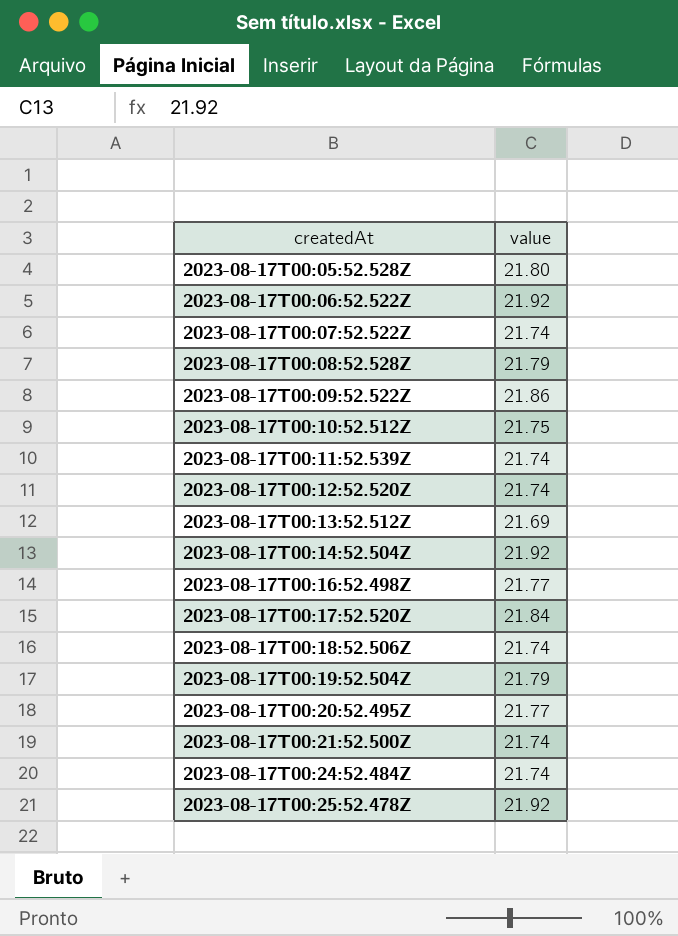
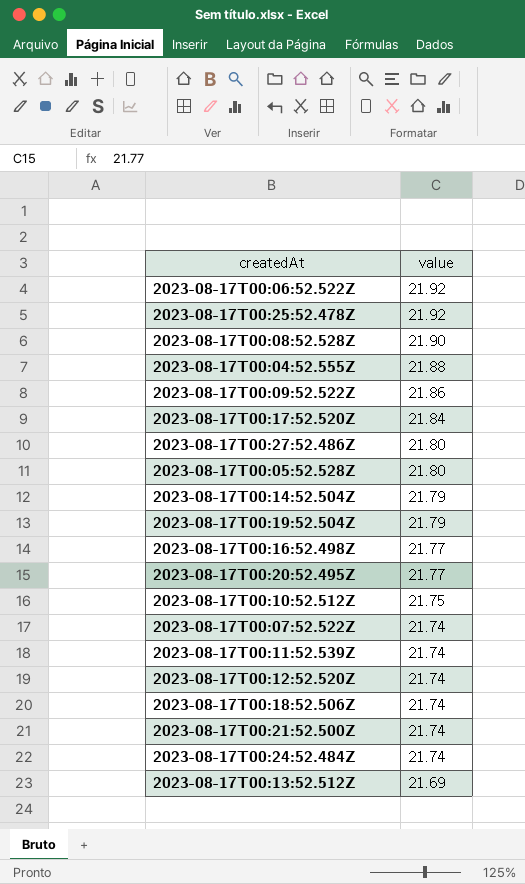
row order: createdAt ascending -> value descending
2023-08-17T00:08:52.528Z | value: 21.79 -> 21.90
row 2023-08-17T00:04:52.555Z: none -> 21.88
row 2023-08-17T00:27:52.486Z: none -> 21.80
2023-08-17T00:14:52.504Z | value: 21.92 -> 21.79

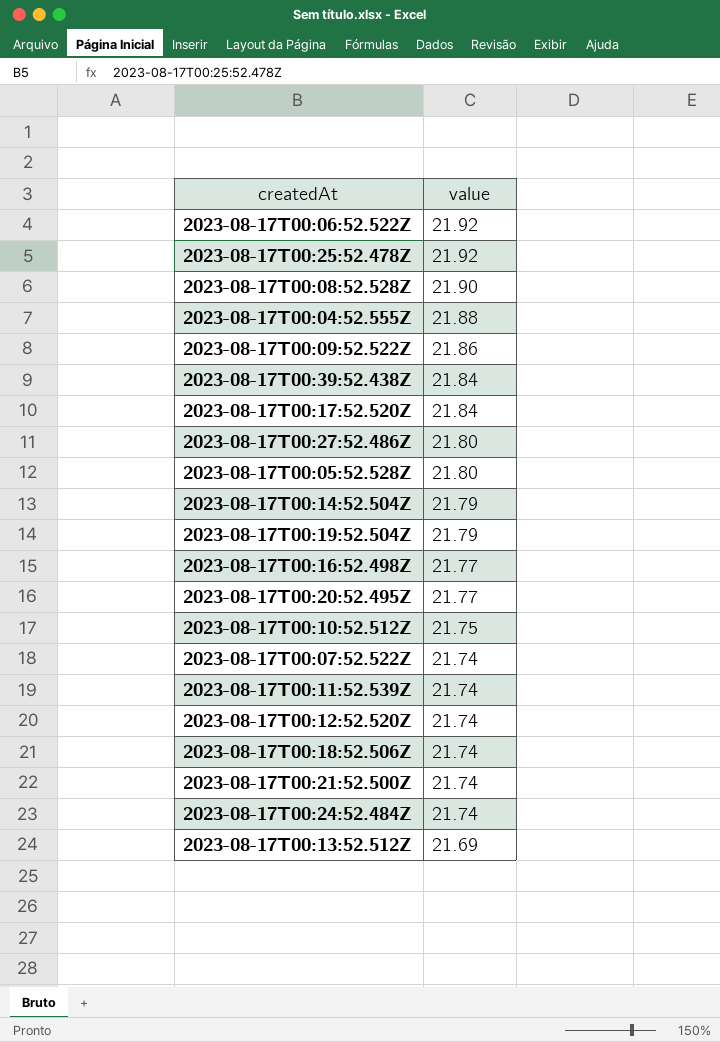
row 2023-08-17T00:39:52.438Z: none -> 21.84

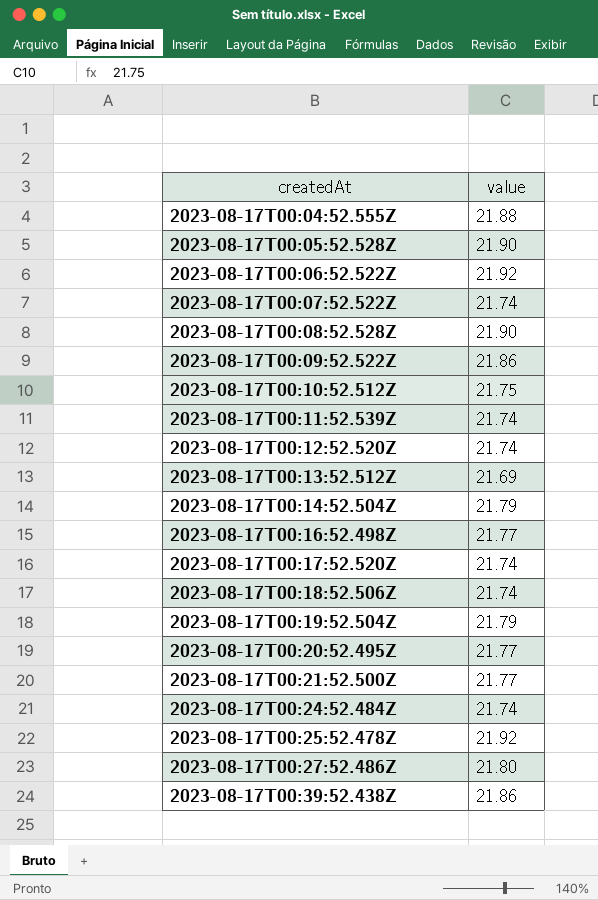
row order: value descending -> createdAt ascending
2023-08-17T00:05:52.528Z | value: 21.80 -> 21.90
2023-08-17T00:17:52.520Z | value: 21.84 -> 21.74
2023-08-17T00:21:52.500Z | value: 21.74 -> 21.77
2023-08-17T00:39:52.438Z | value: 21.84 -> 21.86

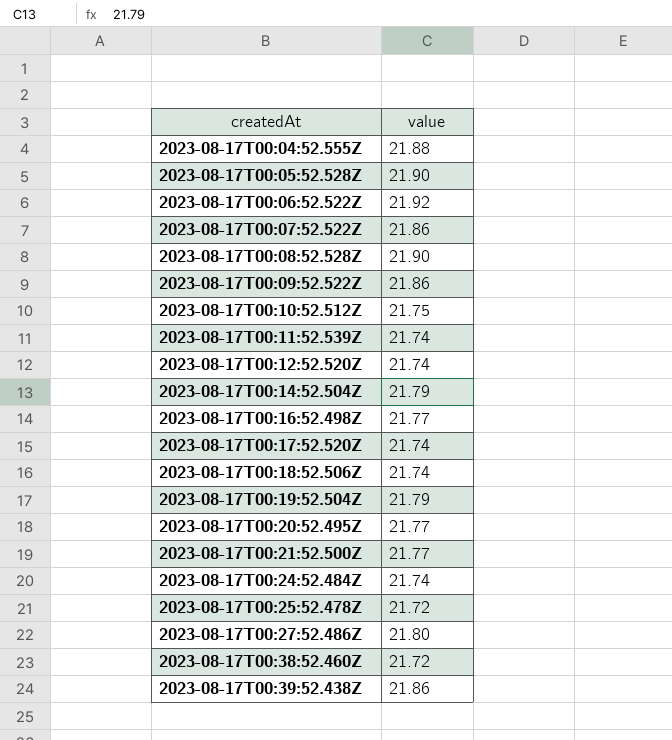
row 2023-08-17T00:13:52.512Z: 21.69 -> none
2023-08-17T00:07:52.522Z | value: 21.74 -> 21.86
2023-08-17T00:25:52.478Z | value: 21.92 -> 21.72
row 2023-08-17T00:38:52.460Z: none -> 21.72

